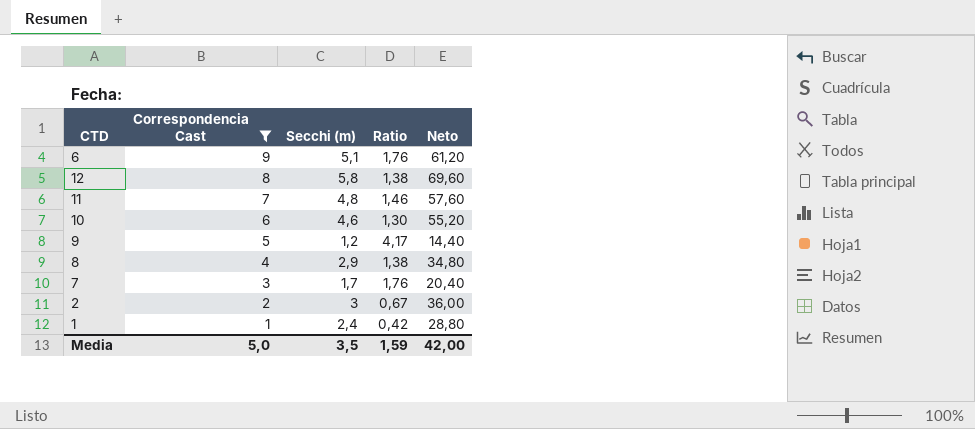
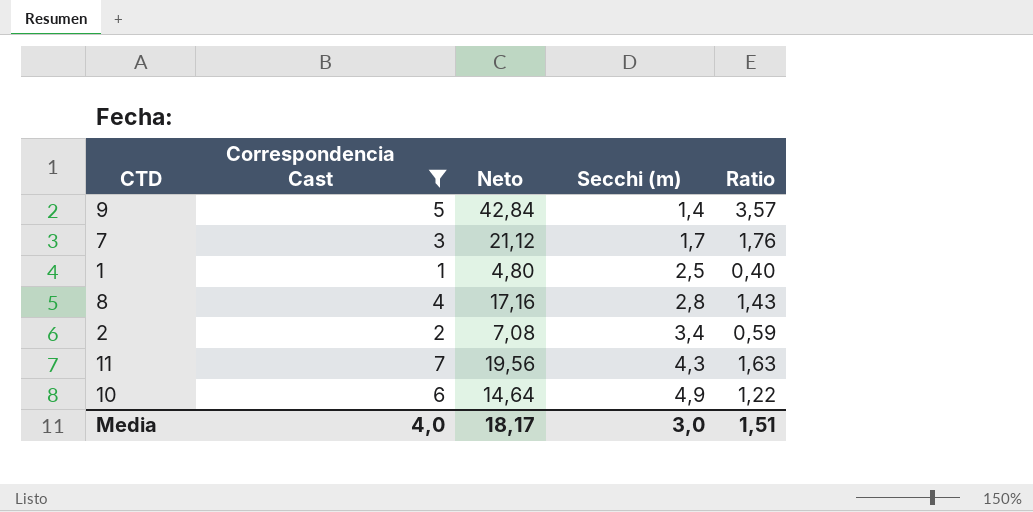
row order: Correspondencia Cast descending -> Secchi (m) ascending
column Neto | formula: [Secchi (m)] * 12 -> [Ratio] * 12
column Neto | position: 5 -> 3
row 6: 9 | 5,1 | 1,76 | 61,20 -> none
row 12: 8 | 5,8 | 1,38 | 69,60 -> none
9 | Secchi (m): 1,2 -> 1,4
9 | Ratio: 4,17 -> 3,57
1 | Secchi (m): 2,4 -> 2,5
1 | Ratio: 0,42 -> 0,40
8 | Secchi (m): 2,9 -> 2,8
8 | Ratio: 1,38 -> 1,43
2 | Secchi (m): 3 -> 3,4
2 | Ratio: 0,67 -> 0,59
11 | Secchi (m): 4,8 -> 4,3
11 | Ratio: 1,46 -> 1,63
10 | Secchi (m): 4,6 -> 4,9
10 | Ratio: 1,30 -> 1,22
Media | Correspondencia Cast: 5,0 -> 4,0
Media | Neto: 42,00 -> 18,17
Media | Secchi (m): 3,5 -> 3,0
Media | Ratio: 1,59 -> 1,51

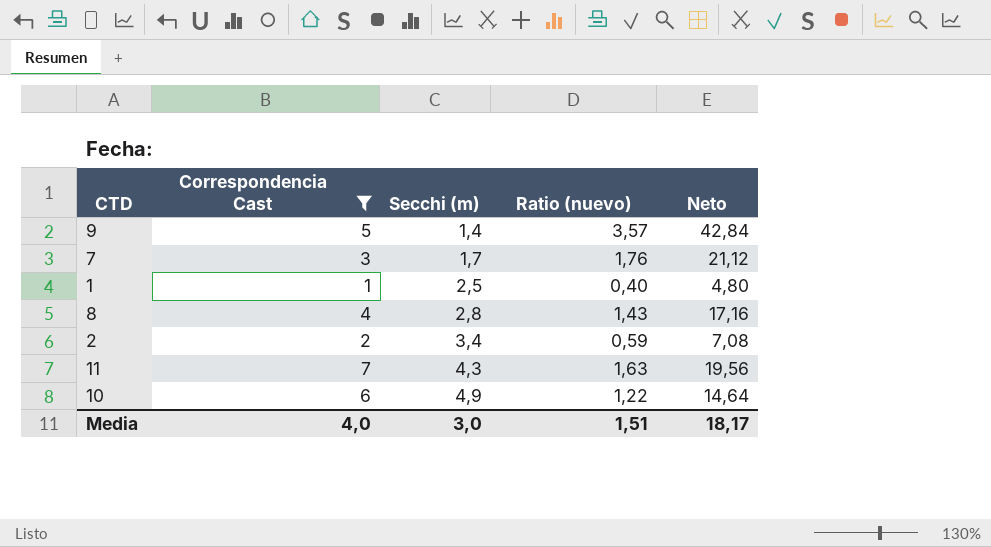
column name: Ratio -> Ratio (nuevo)
column Neto | position: 3 -> 5

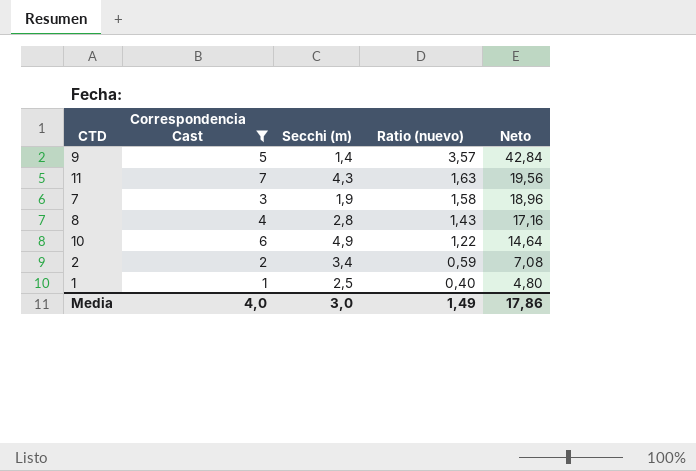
row order: Secchi (m) ascending -> Ratio (nuevo) descending
7 | Secchi (m): 1,7 -> 1,9
7 | Ratio (nuevo): 1,76 -> 1,58
7 | Neto: 21,12 -> 18,96
Media | Ratio (nuevo): 1,51 -> 1,49
Media | Neto: 18,17 -> 17,86

